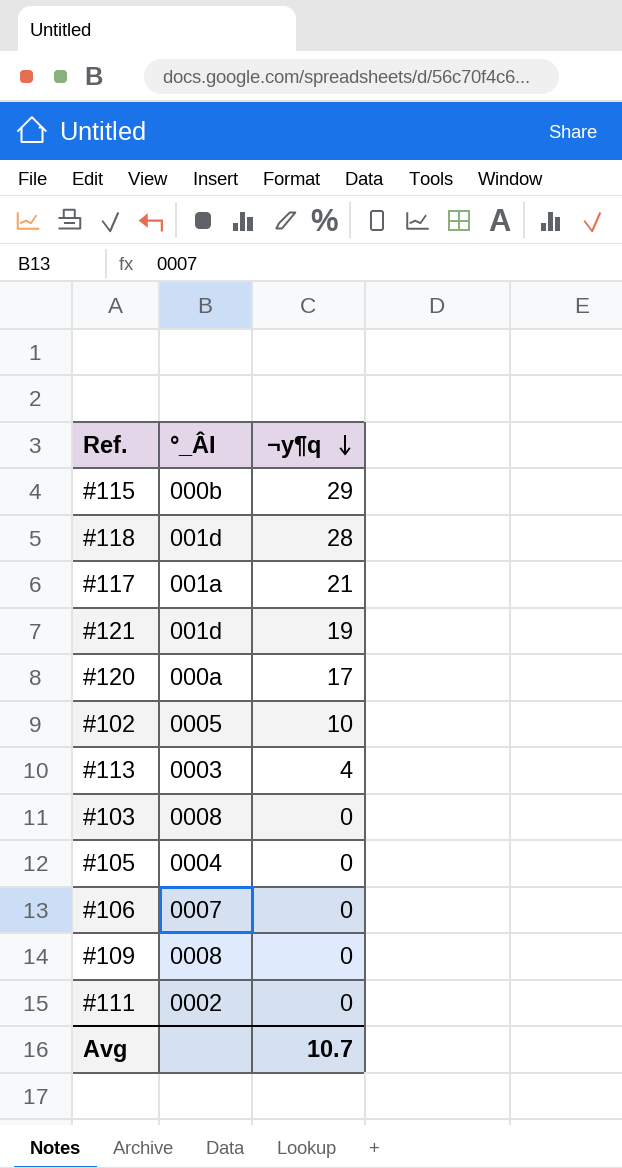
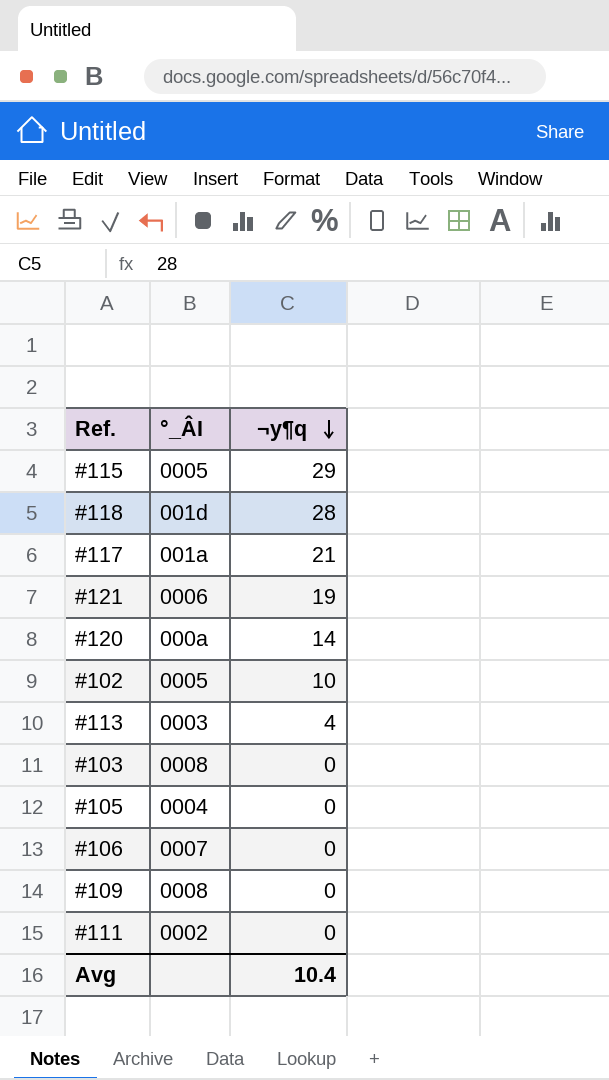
#115 | °_ÂI: 000b -> 0005
#121 | °_ÂI: 001d -> 0006
#120 | ¬y¶q: 17 -> 14
Avg | ¬y¶q: 10.7 -> 10.4

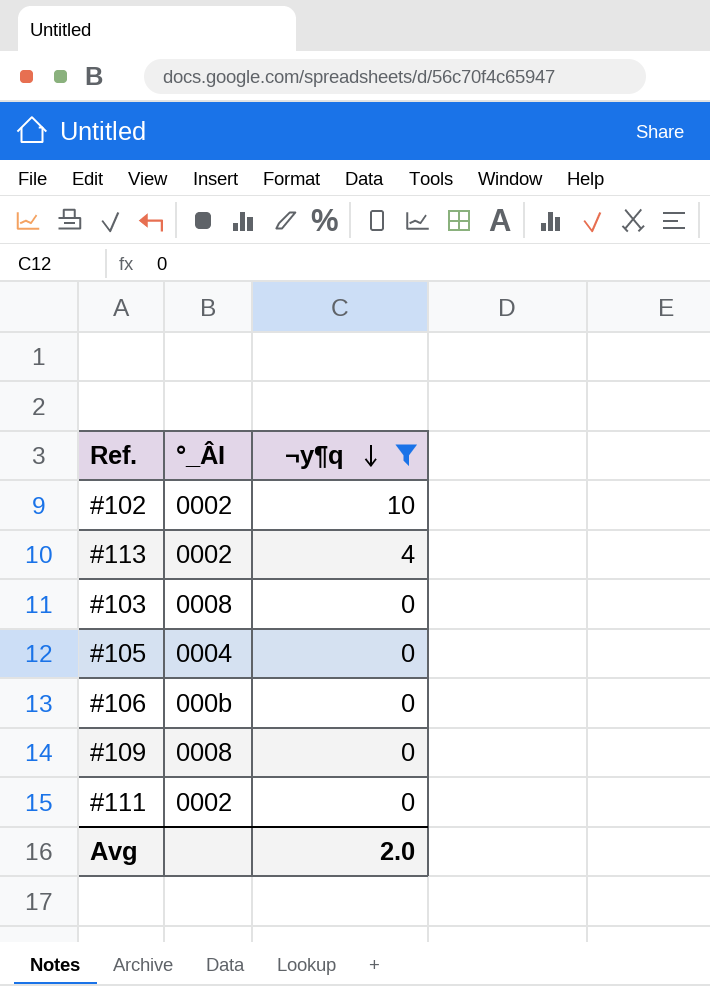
filter: none -> ¬y¶q <= 10
#102 | °_ÂI: 0005 -> 0002
#113 | °_ÂI: 0003 -> 0002
#106 | °_ÂI: 0007 -> 000b
Avg | ¬y¶q: 10.4 -> 2.0

